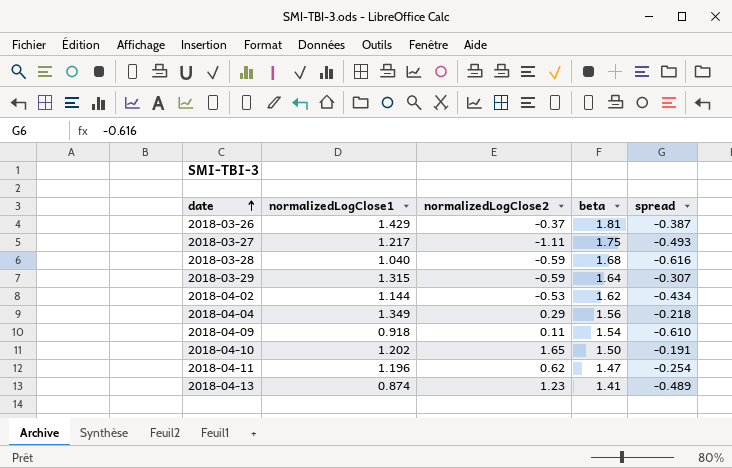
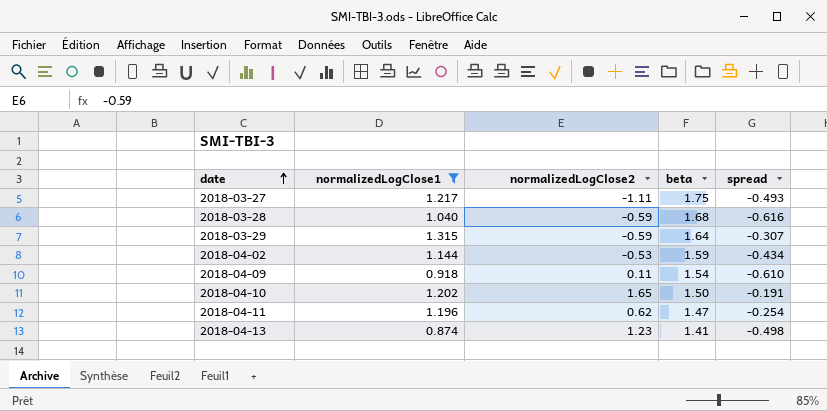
filter: none -> normalizedLogClose1 <= 1.315
2018-04-02 | beta: 1.62 -> 1.59
2018-04-13 | spread: -0.489 -> -0.498

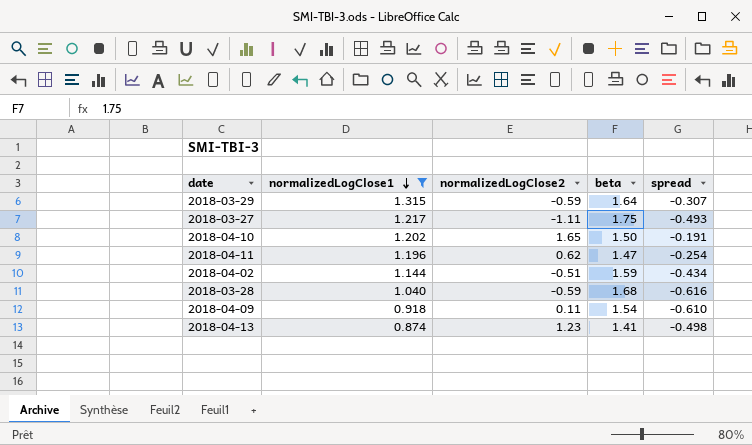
row order: date ascending -> normalizedLogClose1 descending
2018-04-02 | normalizedLogClose2: -0.53 -> -0.51

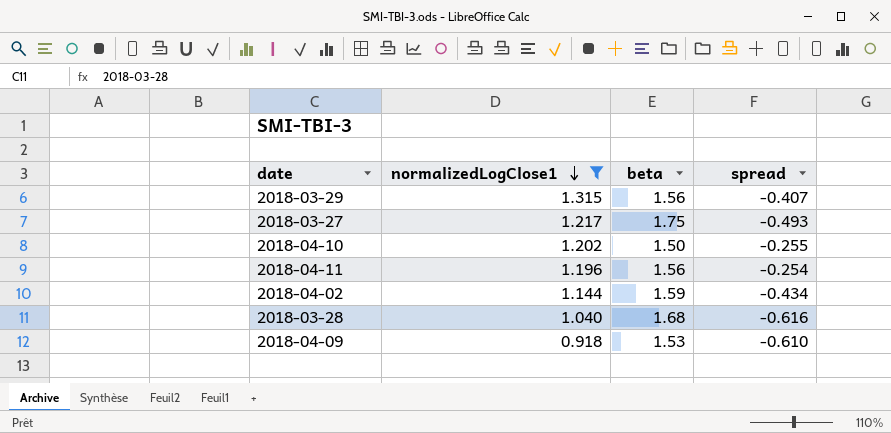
column normalizedLogClose2 | position: 3 -> none
row 2018-04-13: 0.874 | 1.23 | 1.41 | -0.498 -> none
2018-03-29 | beta: 1.64 -> 1.56
2018-03-29 | spread: -0.307 -> -0.407
2018-04-10 | spread: -0.191 -> -0.255
2018-04-11 | beta: 1.47 -> 1.56
2018-04-09 | beta: 1.54 -> 1.53

